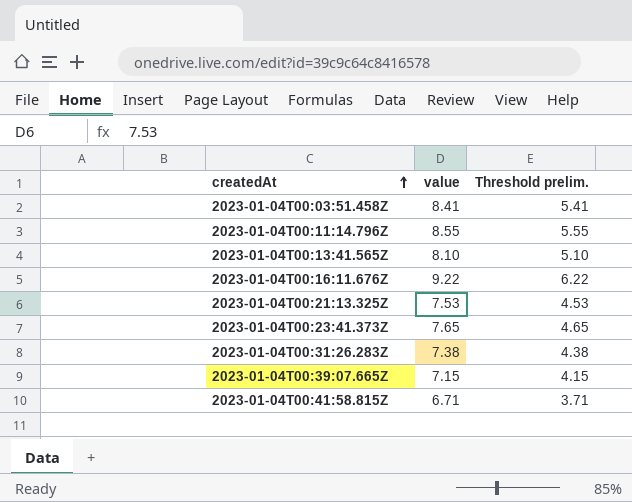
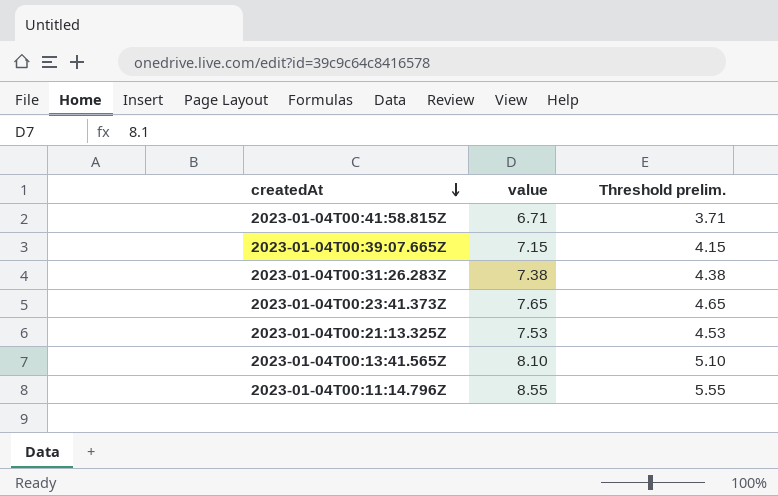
row order: createdAt ascending -> createdAt descending
row 2023-01-04T00:03:51.458Z: 8.41 | 5.41 -> none
row 2023-01-04T00:16:11.676Z: 9.22 | 6.22 -> none

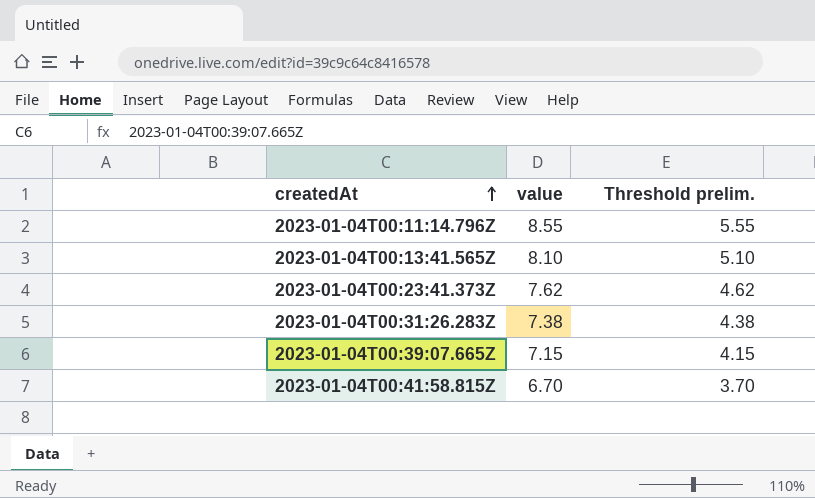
row order: createdAt descending -> createdAt ascending
row 2023-01-04T00:21:13.325Z: 7.53 | 4.53 -> none
2023-01-04T00:23:41.373Z | value: 7.65 -> 7.62
2023-01-04T00:23:41.373Z | Threshold prelim.: 4.65 -> 4.62
2023-01-04T00:41:58.815Z | value: 6.71 -> 6.70
2023-01-04T00:41:58.815Z | Threshold prelim.: 3.71 -> 3.70

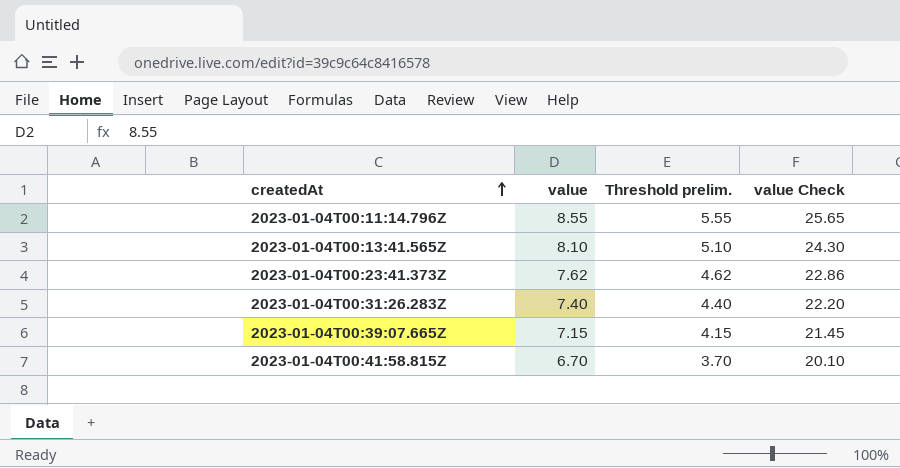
column value Check | formula: none -> [value] * 3
2023-01-04T00:31:26.283Z | value: 7.38 -> 7.40
2023-01-04T00:31:26.283Z | Threshold prelim.: 4.38 -> 4.40

